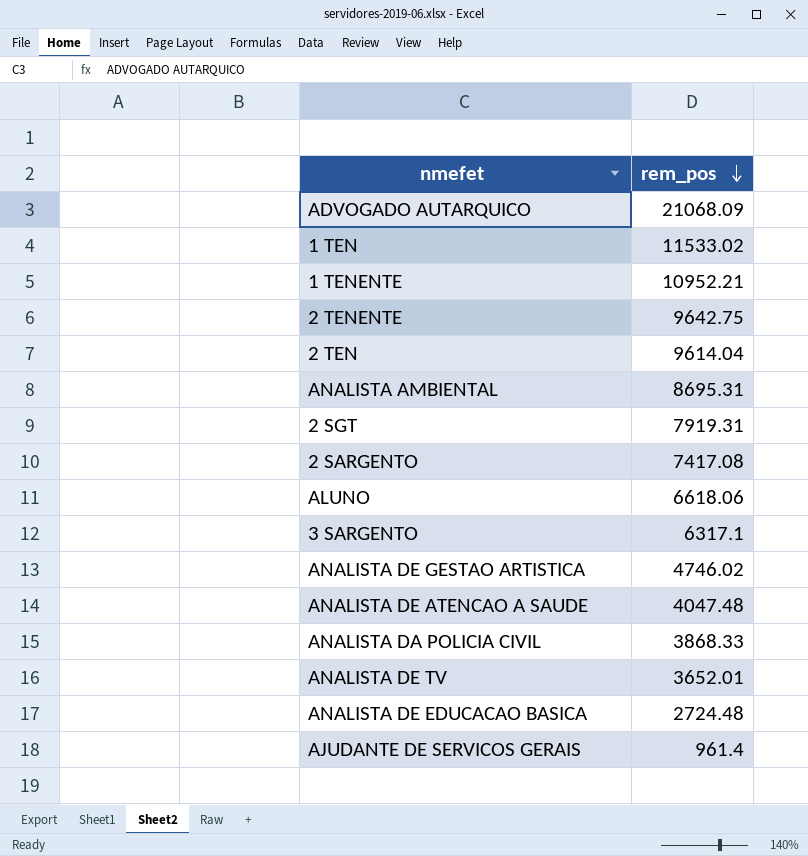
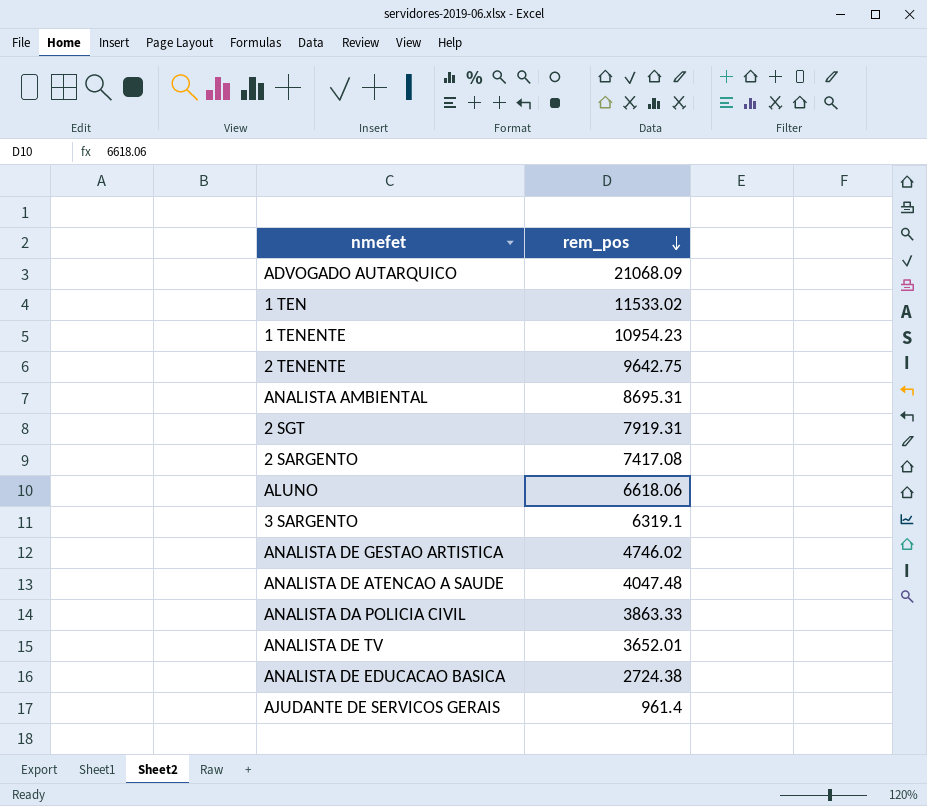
row 2 TEN: 9614.04 -> none
1 TENENTE | rem_pos: 10952.21 -> 10954.23
3 SARGENTO | rem_pos: 6317.1 -> 6319.1
ANALISTA DA POLICIA CIVIL | rem_pos: 3868.33 -> 3863.33
ANALISTA DE EDUCACAO BASICA | rem_pos: 2724.48 -> 2724.38

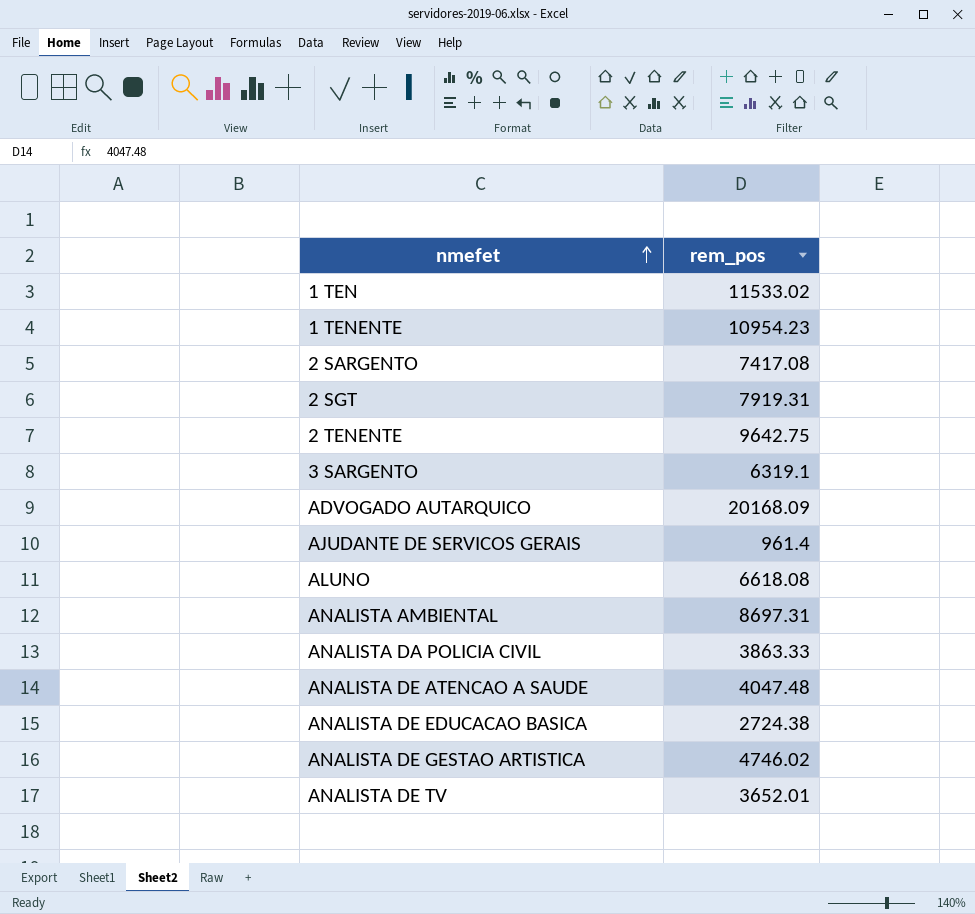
row order: rem_pos descending -> nmefet ascending
ADVOGADO AUTARQUICO | rem_pos: 21068.09 -> 20168.09
ALUNO | rem_pos: 6618.06 -> 6618.08
ANALISTA AMBIENTAL | rem_pos: 8695.31 -> 8697.31

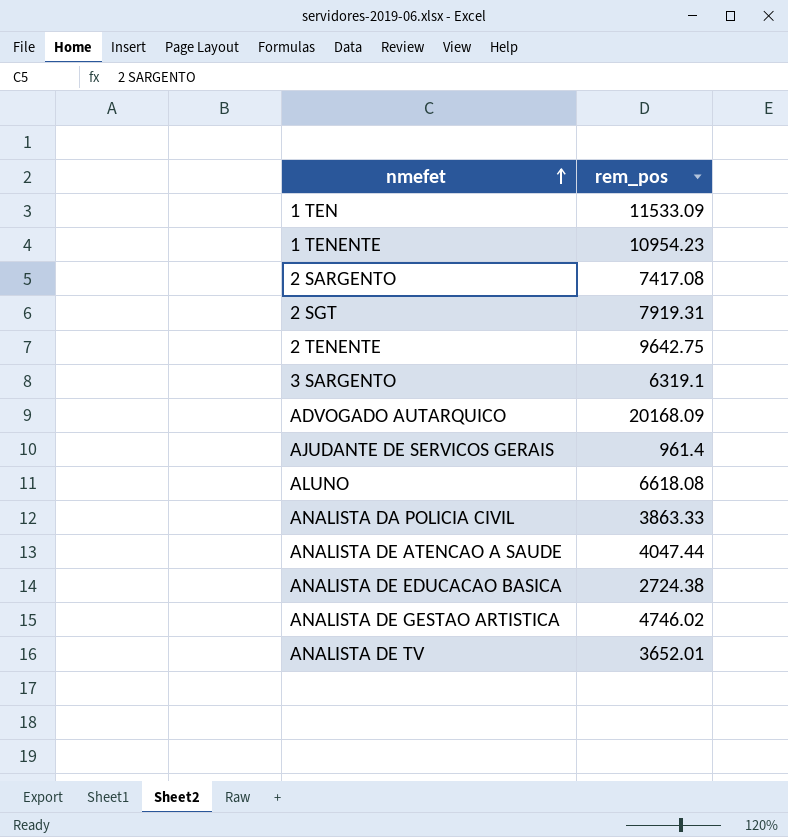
row ANALISTA AMBIENTAL: 8697.31 -> none
1 TEN | rem_pos: 11533.02 -> 11533.09
ANALISTA DE ATENCAO A SAUDE | rem_pos: 4047.48 -> 4047.44

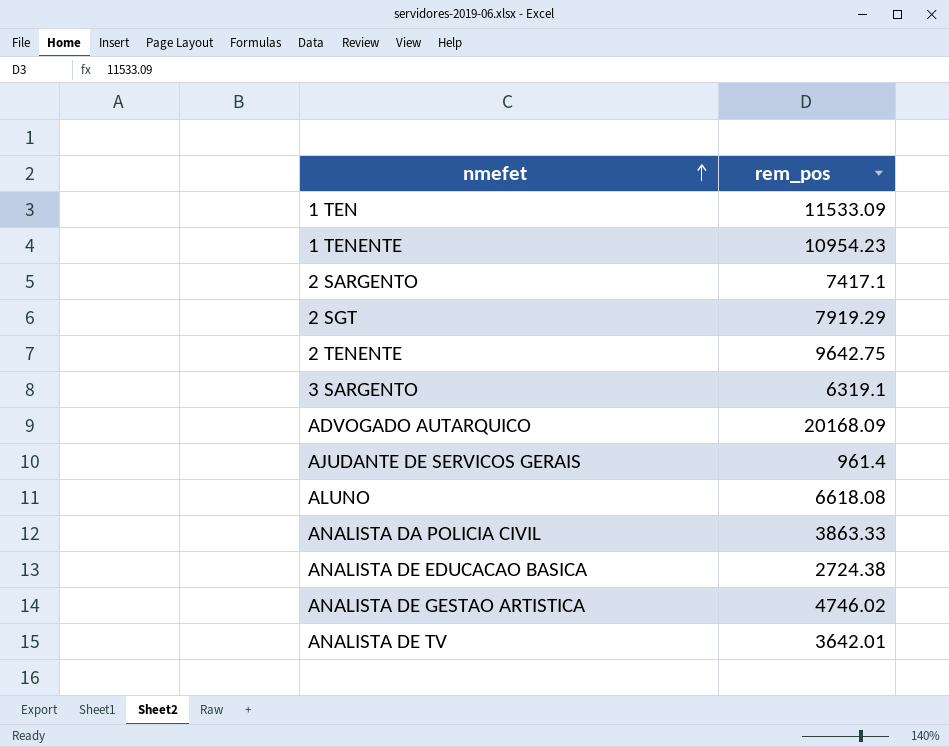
row ANALISTA DE ATENCAO A SAUDE: 4047.44 -> none
2 SARGENTO | rem_pos: 7417.08 -> 7417.1
2 SGT | rem_pos: 7919.31 -> 7919.29
ANALISTA DE TV | rem_pos: 3652.01 -> 3642.01

